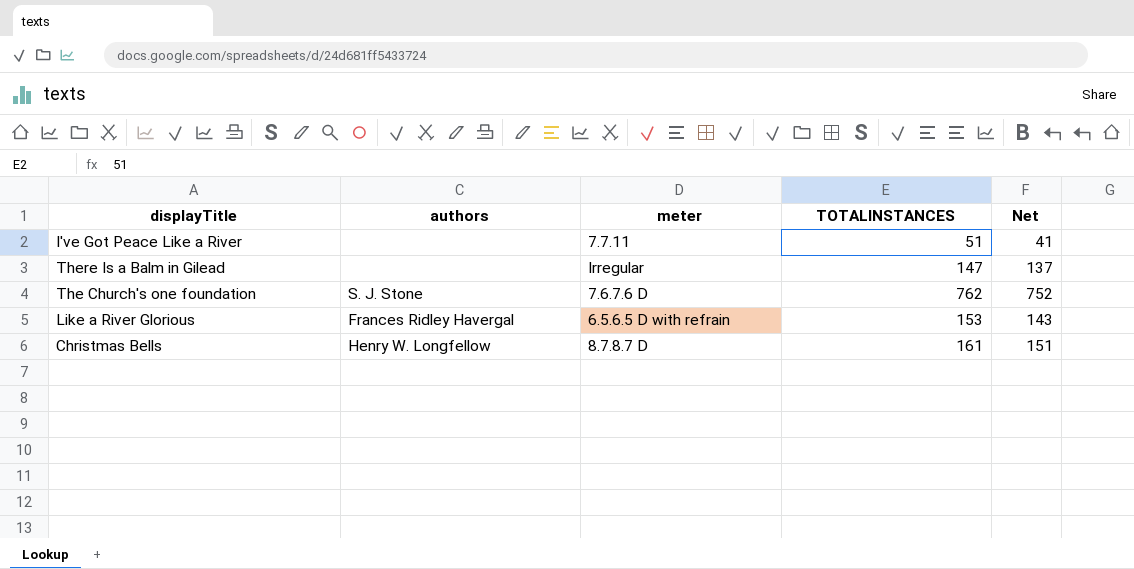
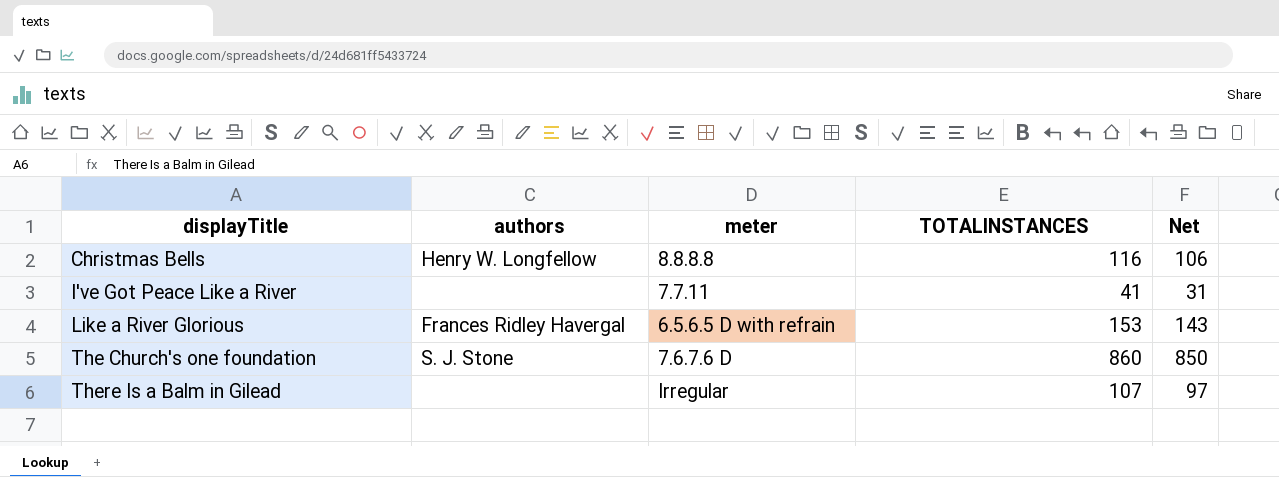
row order: none -> displayTitle ascending
Christmas Bells | meter: 8.7.8.7 D -> 8.8.8.8
Christmas Bells | TOTALINSTANCES: 161 -> 116
Christmas Bells | Net: 151 -> 106
I've Got Peace Like a River | TOTALINSTANCES: 51 -> 41
I've Got Peace Like a River | Net: 41 -> 31
The Church's one foundation | TOTALINSTANCES: 762 -> 860
The Church's one foundation | Net: 752 -> 850
There Is a Balm in Gilead | TOTALINSTANCES: 147 -> 107
There Is a Balm in Gilead | Net: 137 -> 97

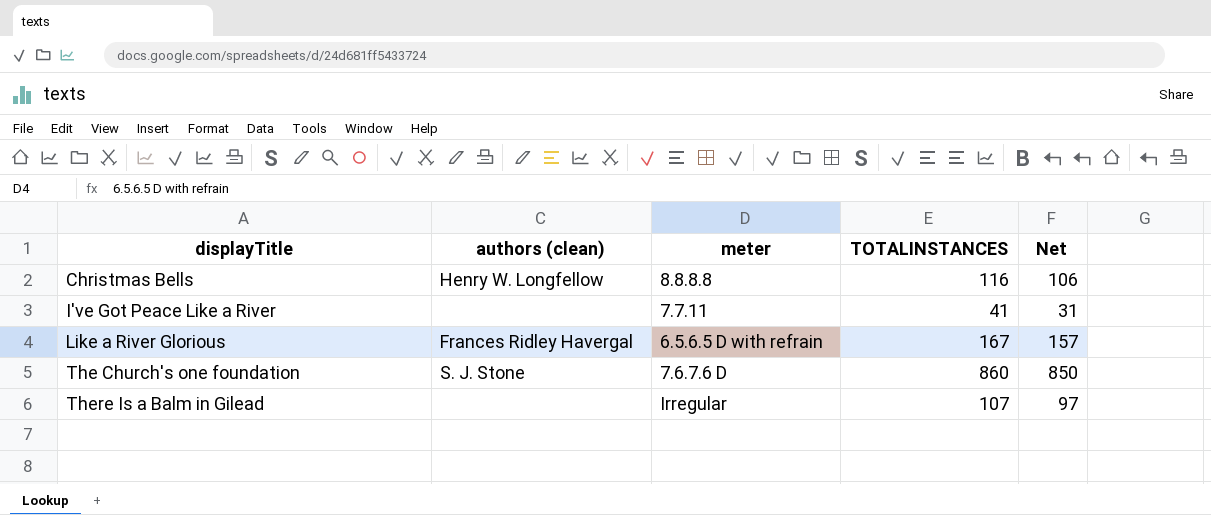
column name: authors -> authors (clean)
Like a River Glorious | TOTALINSTANCES: 153 -> 167
Like a River Glorious | Net: 143 -> 157

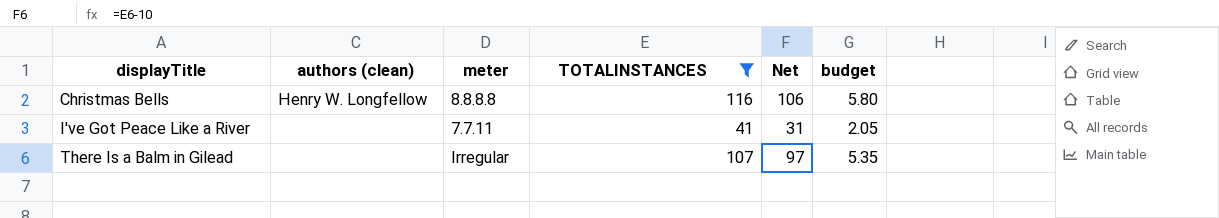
filter: none -> TOTALINSTANCES <= 116
column budget | formula: none -> [TOTALINSTANCES] * 0.05

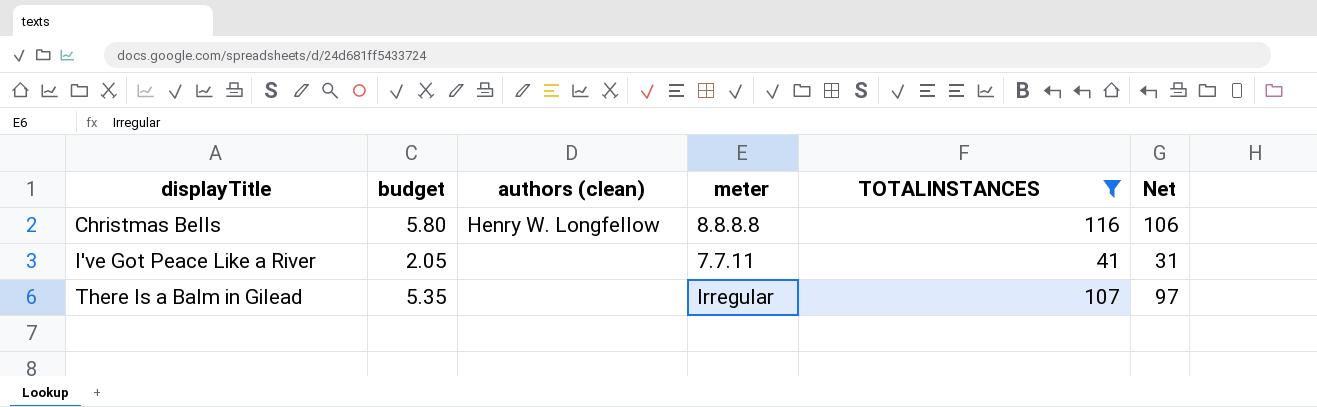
column budget | position: 6 -> 2

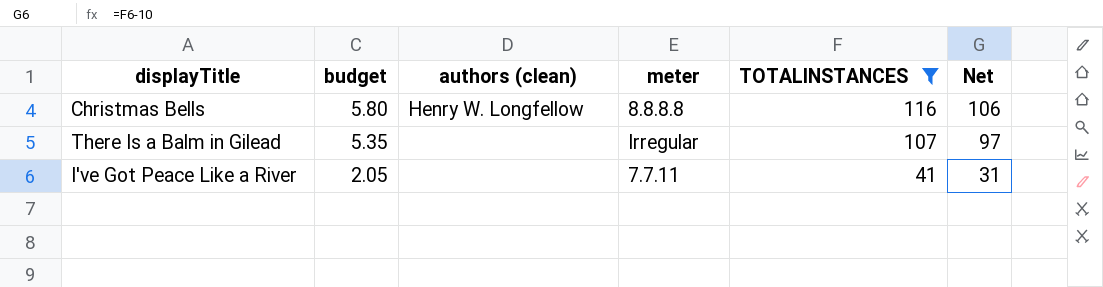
row order: displayTitle ascending -> budget descending

